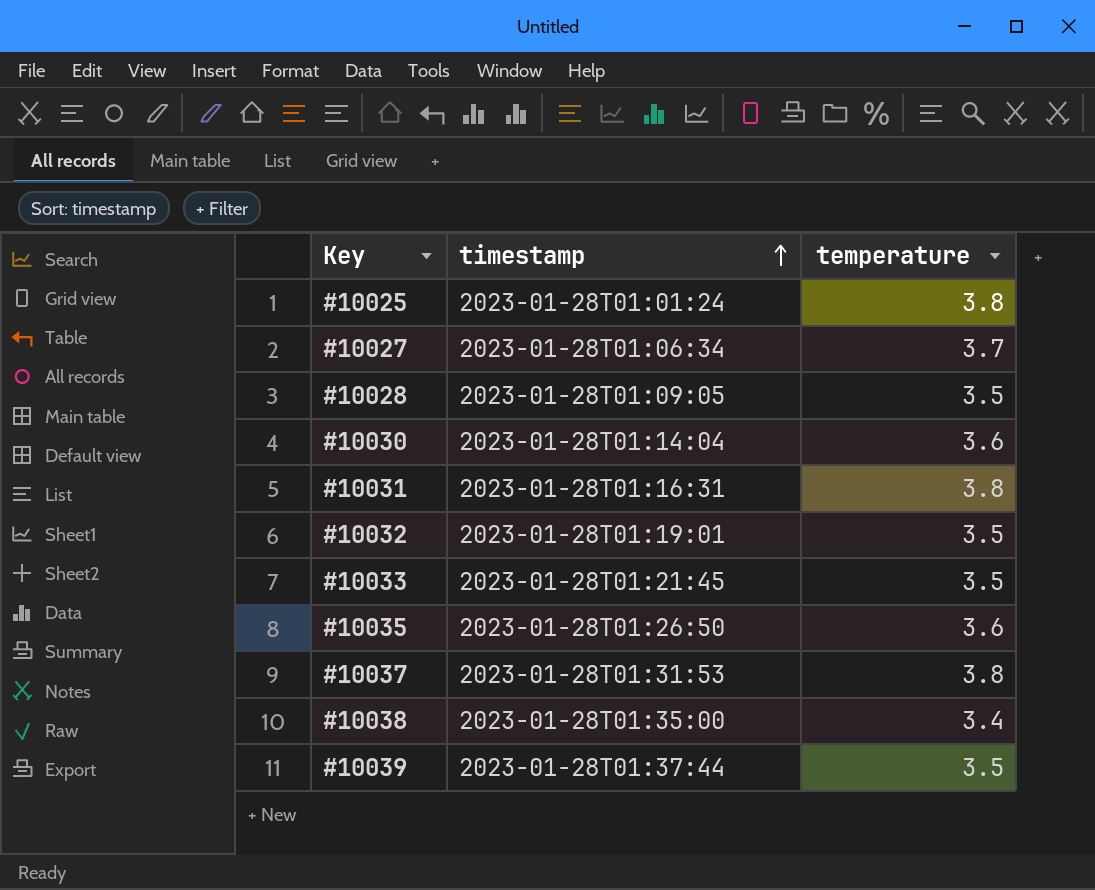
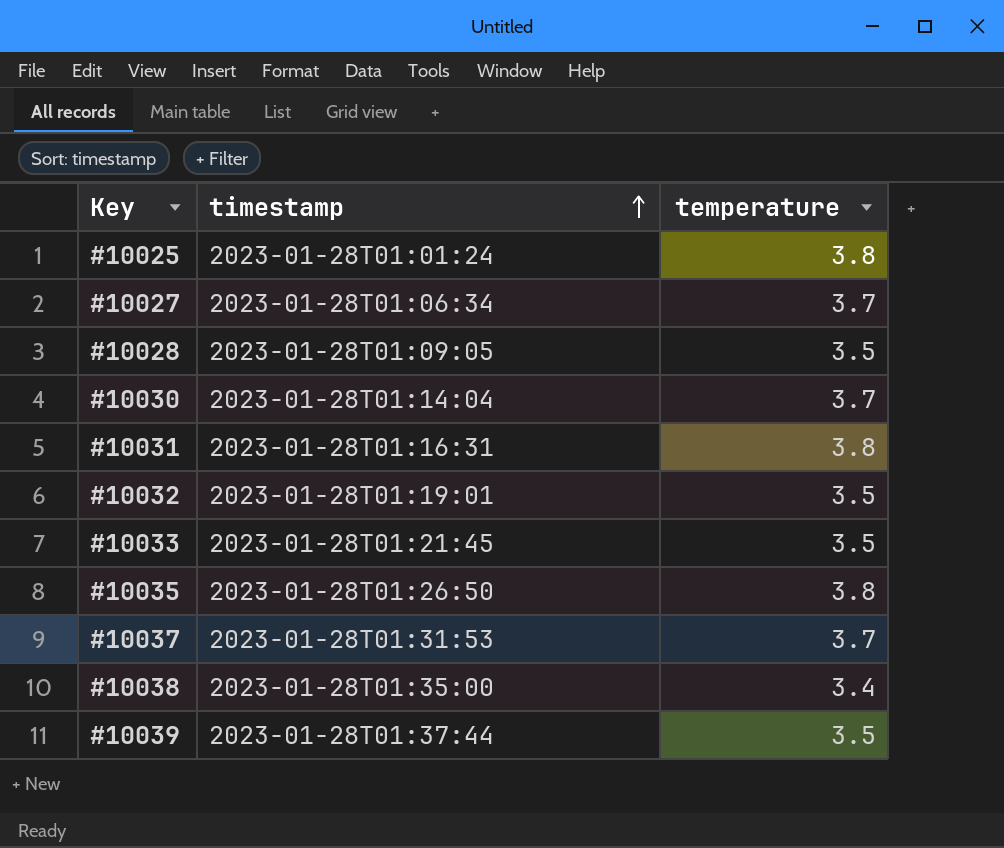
#10030 | temperature: 3.6 -> 3.7
#10035 | temperature: 3.6 -> 3.8
#10037 | temperature: 3.8 -> 3.7

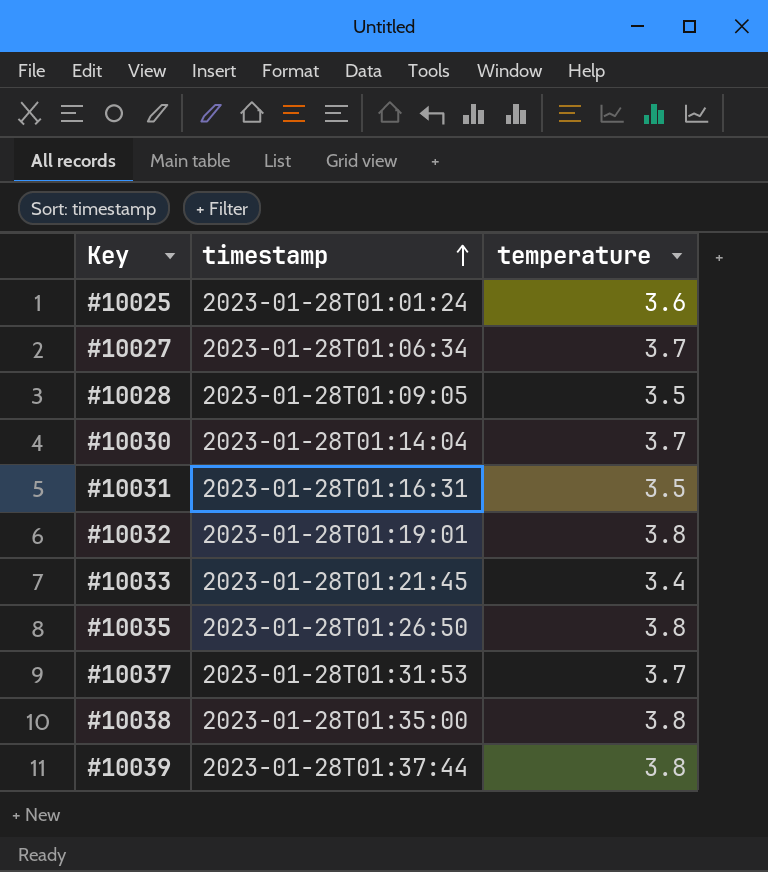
#10025 | temperature: 3.8 -> 3.6
#10031 | temperature: 3.8 -> 3.5
#10032 | temperature: 3.5 -> 3.8
#10033 | temperature: 3.5 -> 3.4
#10038 | temperature: 3.4 -> 3.8
#10039 | temperature: 3.5 -> 3.8

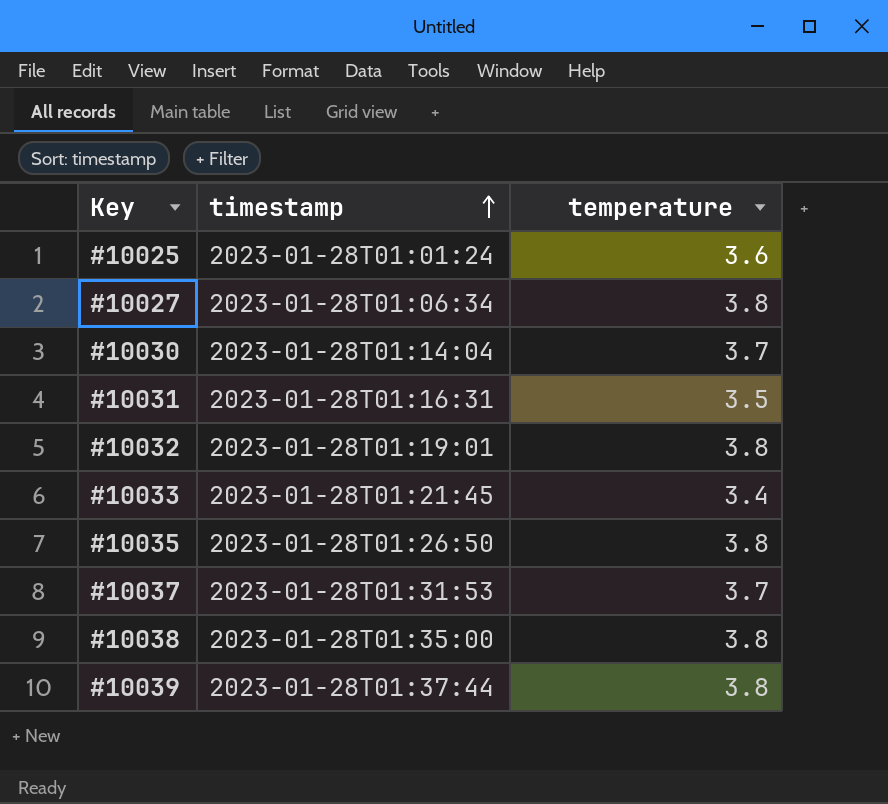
row #10028: 2023-01-28T01:09:05 | 3.5 -> none
#10027 | temperature: 3.7 -> 3.8

